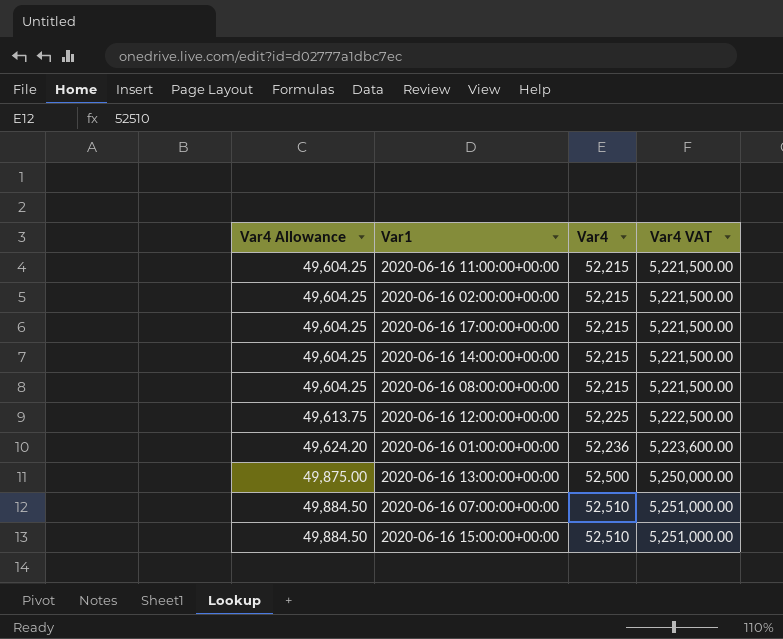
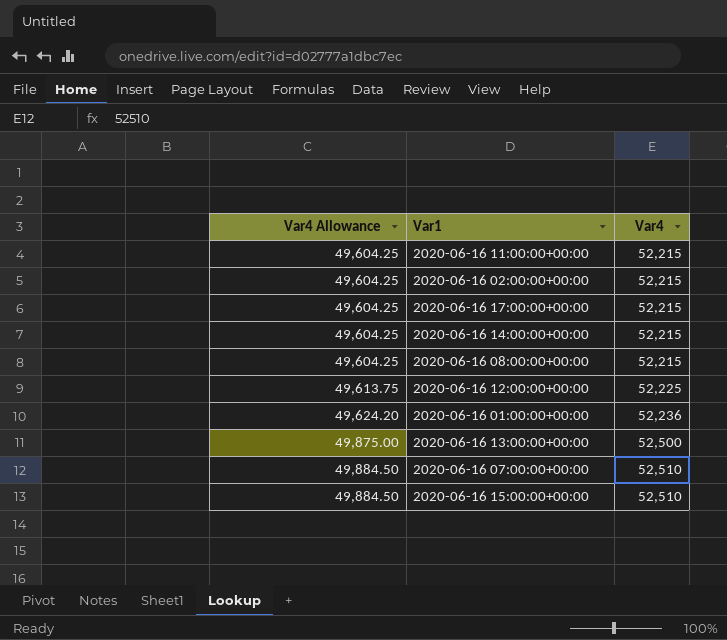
column Var4 VAT | formula: [Var4] * 100 -> none

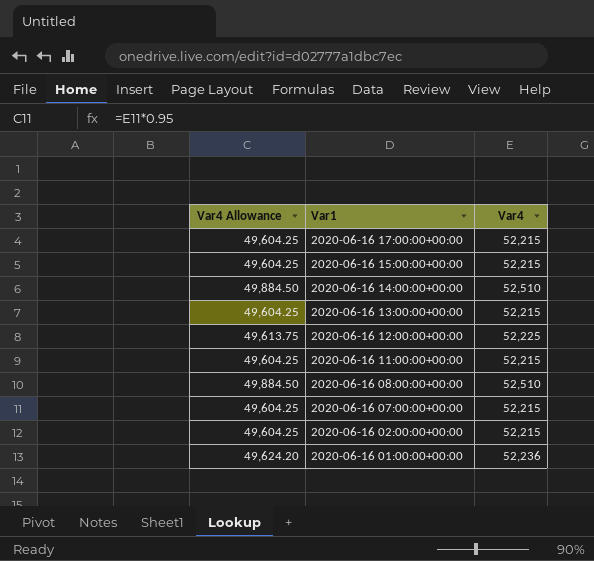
row order: Var4 Allowance ascending -> Var1 descending
2020-06-16 15:00:00+00:00 | Var4 Allowance: 49,884.50 -> 49,604.25
2020-06-16 15:00:00+00:00 | Var4: 52,510 -> 52,215
2020-06-16 14:00:00+00:00 | Var4 Allowance: 49,604.25 -> 49,884.50
2020-06-16 14:00:00+00:00 | Var4: 52,215 -> 52,510
2020-06-16 13:00:00+00:00 | Var4 Allowance: 49,875.00 -> 49,604.25
2020-06-16 13:00:00+00:00 | Var4: 52,500 -> 52,215
2020-06-16 08:00:00+00:00 | Var4 Allowance: 49,604.25 -> 49,884.50
2020-06-16 08:00:00+00:00 | Var4: 52,215 -> 52,510
2020-06-16 07:00:00+00:00 | Var4 Allowance: 49,884.50 -> 49,604.25
2020-06-16 07:00:00+00:00 | Var4: 52,510 -> 52,215

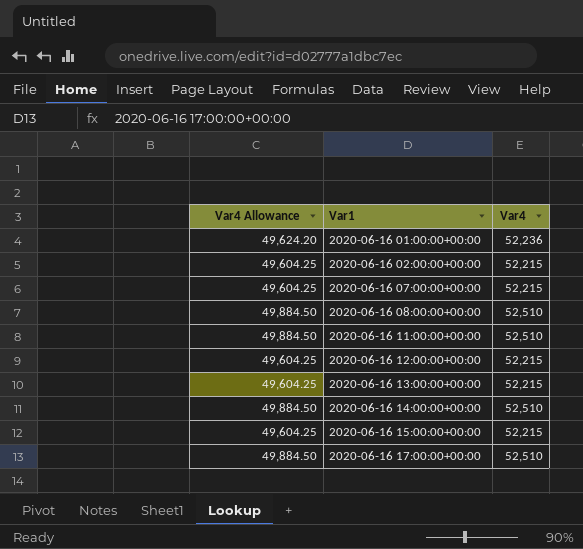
row order: Var1 descending -> Var1 ascending
2020-06-16 11:00:00+00:00 | Var4 Allowance: 49,604.25 -> 49,884.50
2020-06-16 11:00:00+00:00 | Var4: 52,215 -> 52,510
2020-06-16 12:00:00+00:00 | Var4 Allowance: 49,613.75 -> 49,604.25
2020-06-16 12:00:00+00:00 | Var4: 52,225 -> 52,215
2020-06-16 17:00:00+00:00 | Var4 Allowance: 49,604.25 -> 49,884.50
2020-06-16 17:00:00+00:00 | Var4: 52,215 -> 52,510

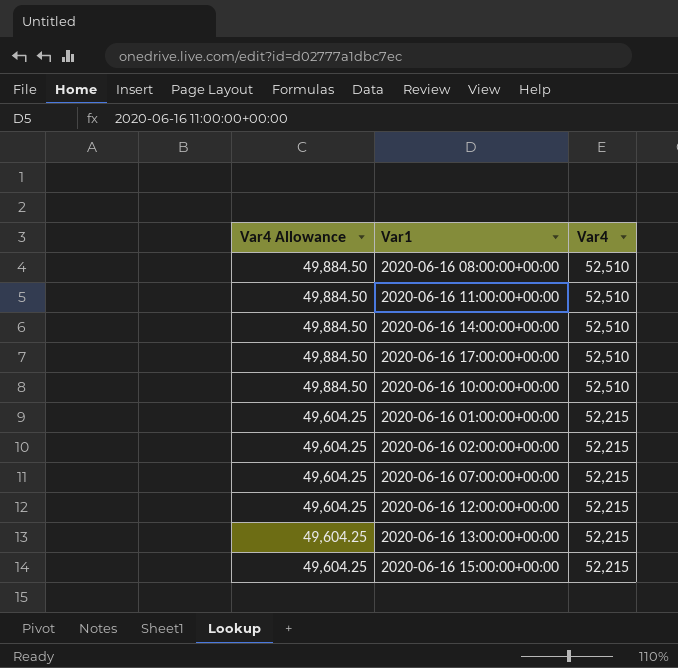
row order: Var1 ascending -> Var4 Allowance descending
row 2020-06-16 10:00:00+00:00: none -> 49,884.50 | 52,510
2020-06-16 01:00:00+00:00 | Var4 Allowance: 49,624.20 -> 49,604.25
2020-06-16 01:00:00+00:00 | Var4: 52,236 -> 52,215

